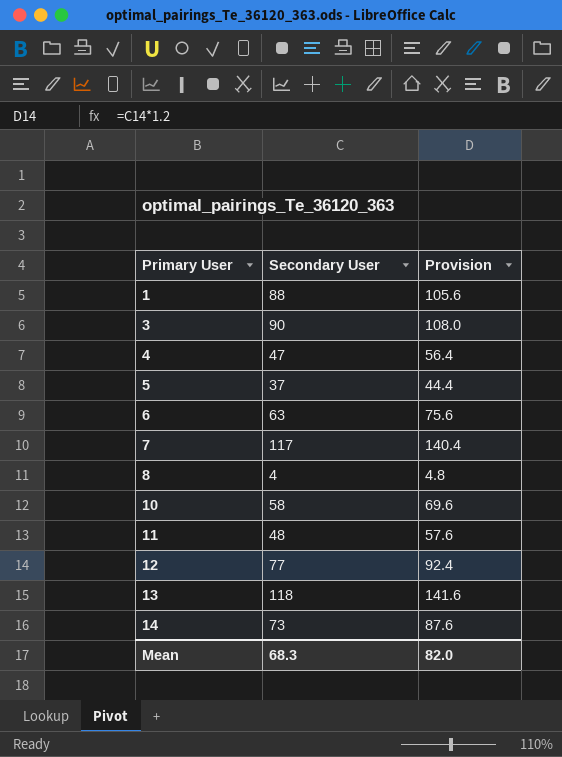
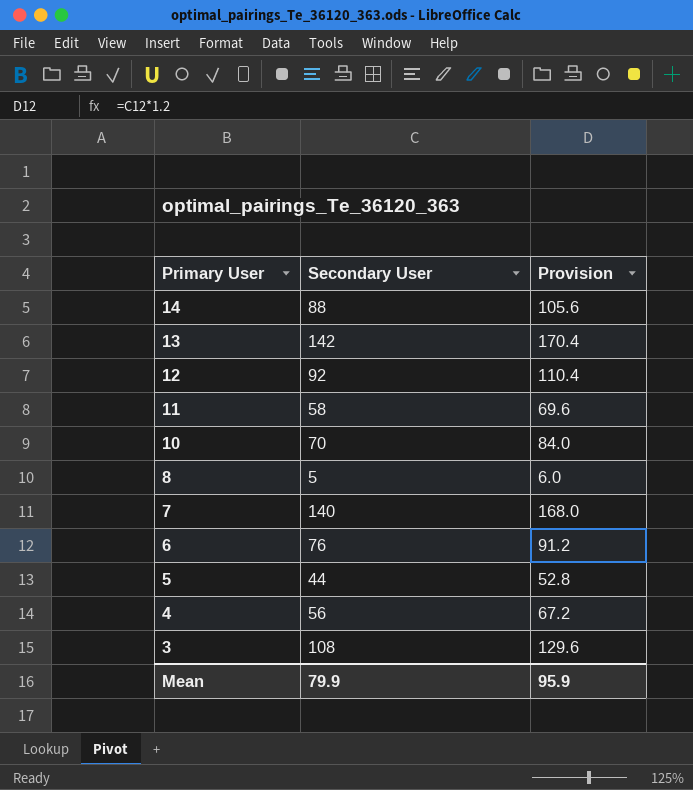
row order: Primary User ascending -> Primary User descending
row 1: 88 | 105.6 -> none
14 | Secondary User: 73 -> 88
14 | Provision: 87.6 -> 105.6
13 | Secondary User: 118 -> 142
13 | Provision: 141.6 -> 170.4
12 | Secondary User: 77 -> 92
12 | Provision: 92.4 -> 110.4
11 | Secondary User: 48 -> 58
11 | Provision: 57.6 -> 69.6
10 | Secondary User: 58 -> 70
10 | Provision: 69.6 -> 84.0
8 | Secondary User: 4 -> 5
8 | Provision: 4.8 -> 6.0
7 | Secondary User: 117 -> 140
7 | Provision: 140.4 -> 168.0
6 | Secondary User: 63 -> 76
6 | Provision: 75.6 -> 91.2
5 | Secondary User: 37 -> 44
5 | Provision: 44.4 -> 52.8
4 | Secondary User: 47 -> 56
4 | Provision: 56.4 -> 67.2
3 | Secondary User: 90 -> 108
3 | Provision: 108.0 -> 129.6
Mean | Secondary User: 68.3 -> 79.9
Mean | Provision: 82.0 -> 95.9

